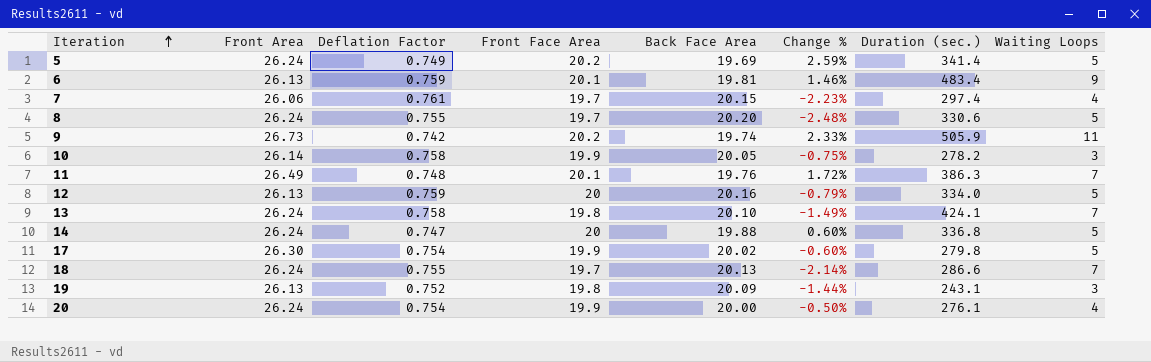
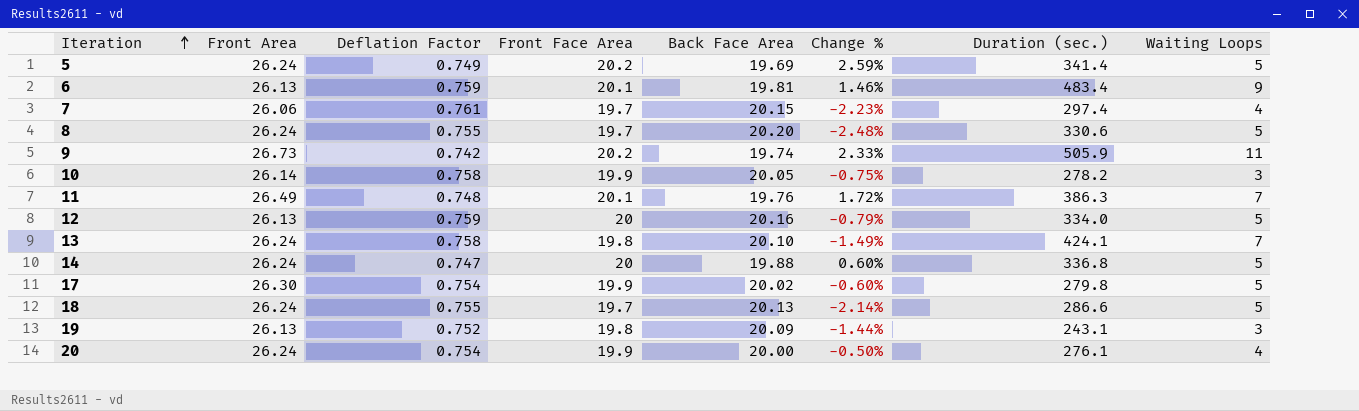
18 | Waiting Loops: 7 -> 5

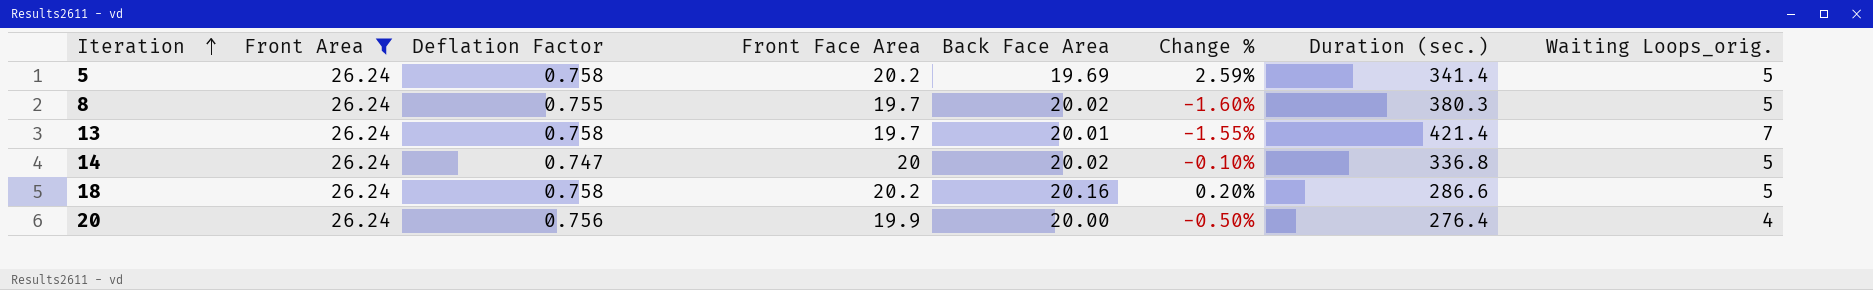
filter: none -> Front Area = 26.24
column name: Waiting Loops -> Waiting Loops_orig.
5 | Deflation Factor: 0.749 -> 0.758
8 | Back Face Area: 20.20 -> 20.02
8 | Change %: -2.48% -> -1.60%
8 | Duration (sec.): 330.6 -> 380.3
13 | Front Face Area: 19.8 -> 19.7
13 | Back Face Area: 20.10 -> 20.01
13 | Change %: -1.49% -> -1.55%
13 | Duration (sec.): 424.1 -> 421.4
14 | Back Face Area: 19.88 -> 20.02
14 | Change %: 0.60% -> -0.10%
18 | Deflation Factor: 0.755 -> 0.758
18 | Front Face Area: 19.7 -> 20.2
18 | Back Face Area: 20.13 -> 20.16
18 | Change %: -2.14% -> 0.20%
20 | Deflation Factor: 0.754 -> 0.756
20 | Duration (sec.): 276.1 -> 276.4

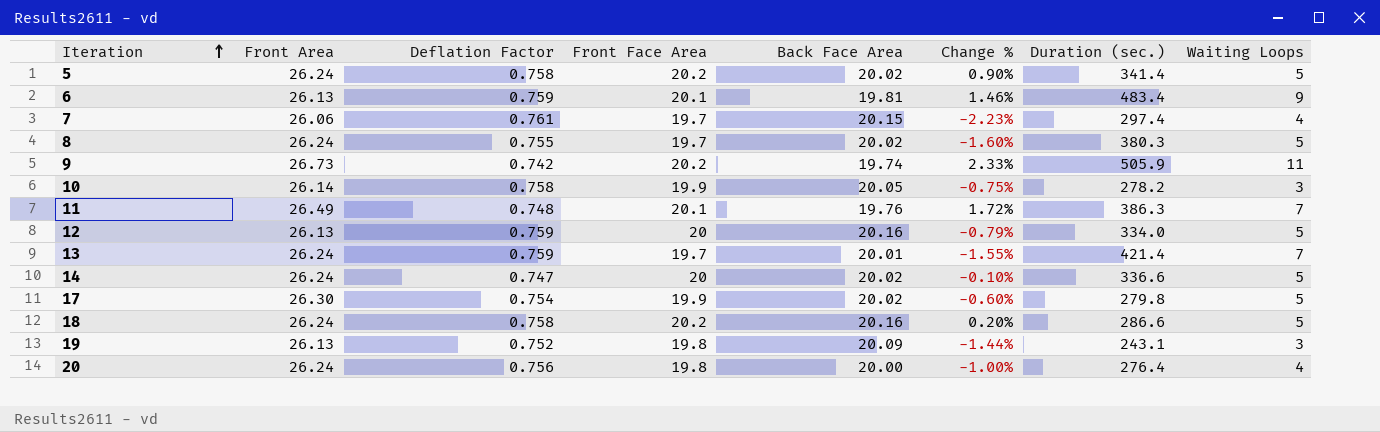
filter: Front Area = 26.24 -> none
column name: Waiting Loops_orig. -> Waiting Loops
5 | Back Face Area: 19.69 -> 20.02
5 | Change %: 2.59% -> 0.90%
13 | Deflation Factor: 0.758 -> 0.759
14 | Duration (sec.): 336.8 -> 336.6
20 | Front Face Area: 19.9 -> 19.8
20 | Change %: -0.50% -> -1.00%

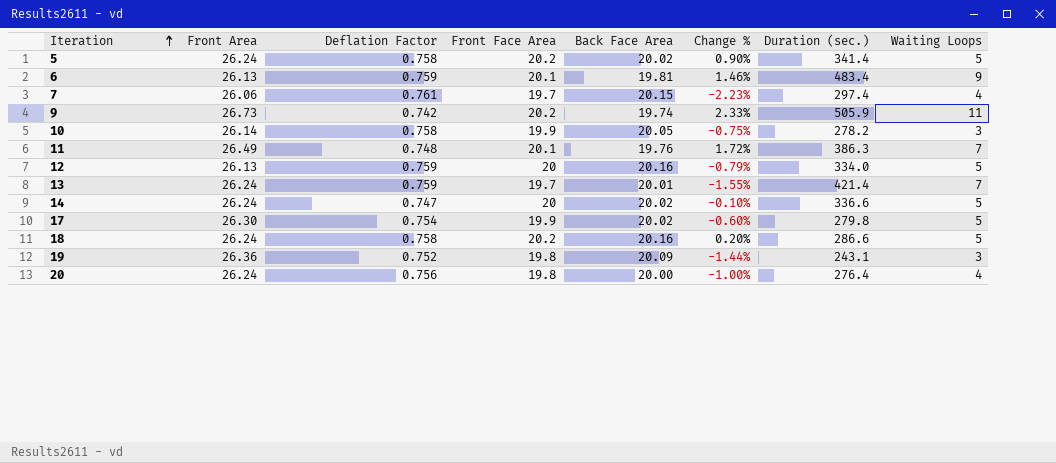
row 8: 26.24 | 0.755 | 19.7 | 20.02 | -1.60% | 380.3 | 5 -> none
19 | Front Area: 26.13 -> 26.36

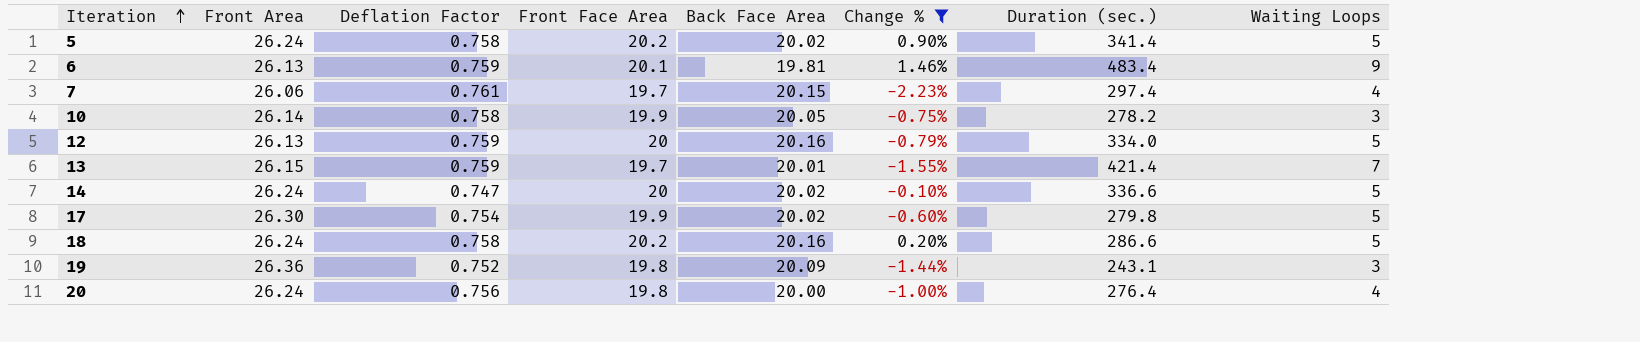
filter: none -> Change % <= 1.46%
13 | Front Area: 26.24 -> 26.15

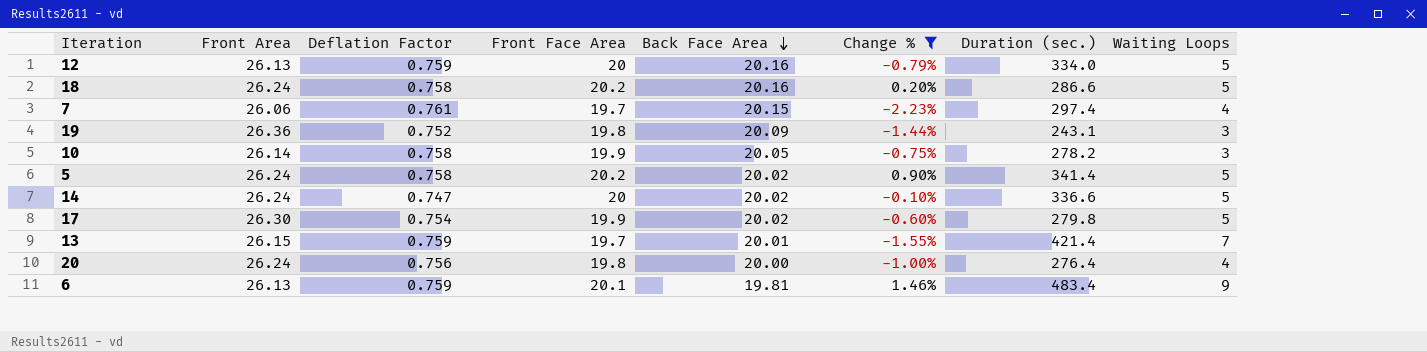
row order: Iteration ascending -> Back Face Area descending

